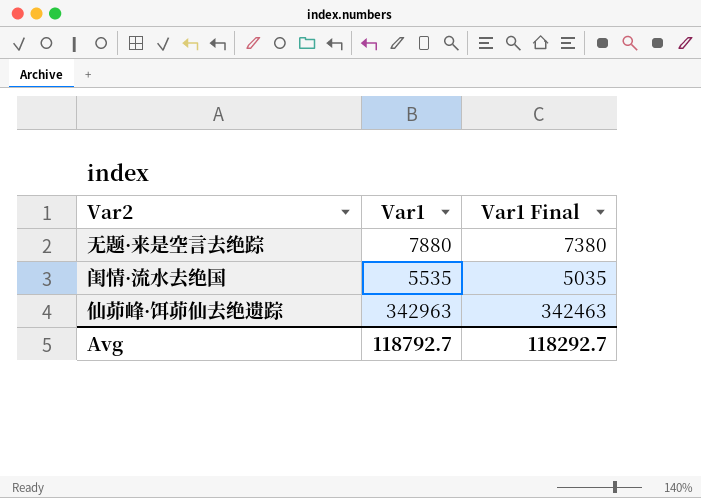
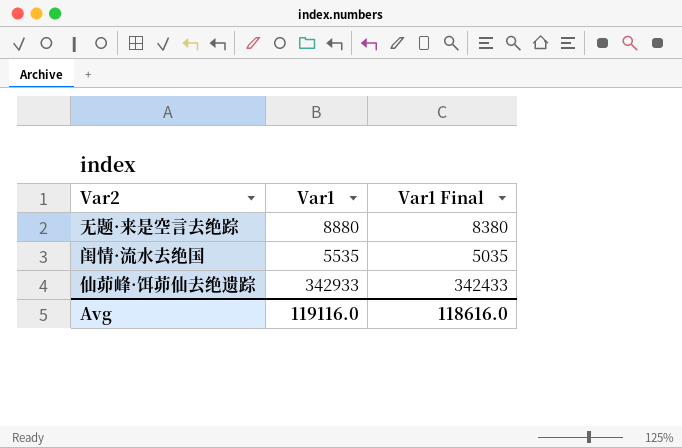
无题·来是空言去绝踪 | Var1: 7880 -> 8880
无题·来是空言去绝踪 | Var1 Final: 7380 -> 8380
仙茆峰·饵茆仙去绝遗踪 | Var1: 342963 -> 342933
仙茆峰·饵茆仙去绝遗踪 | Var1 Final: 342463 -> 342433
Avg | Var1: 118792.7 -> 119116.0
Avg | Var1 Final: 118292.7 -> 118616.0

